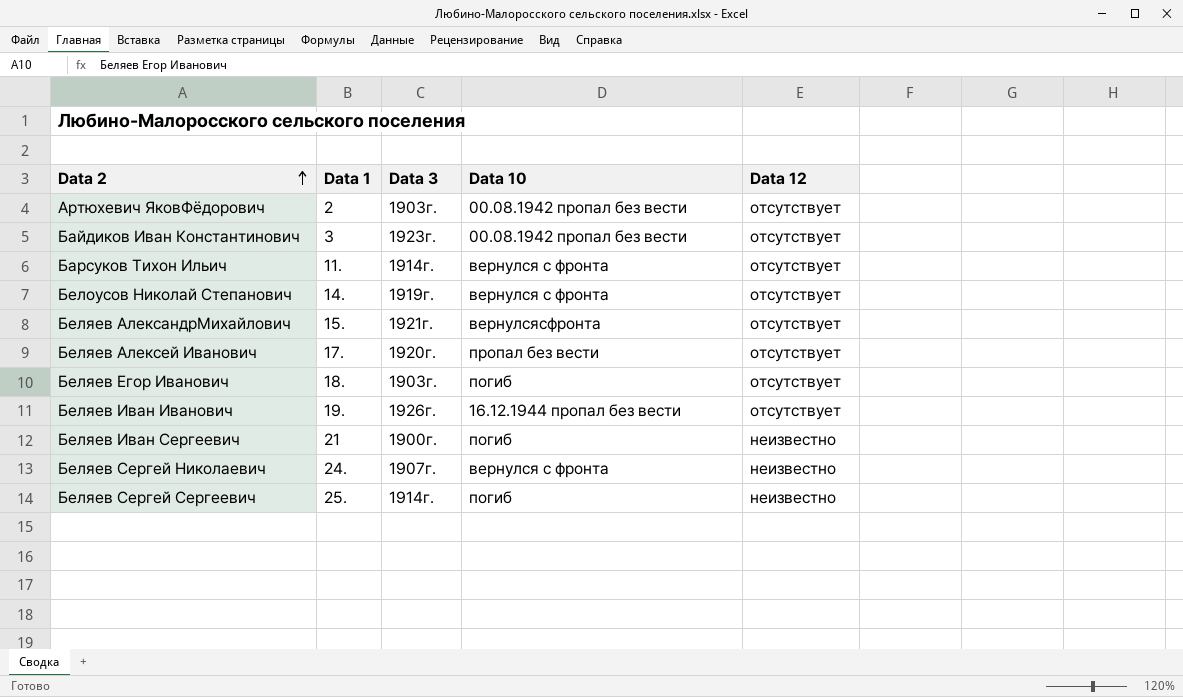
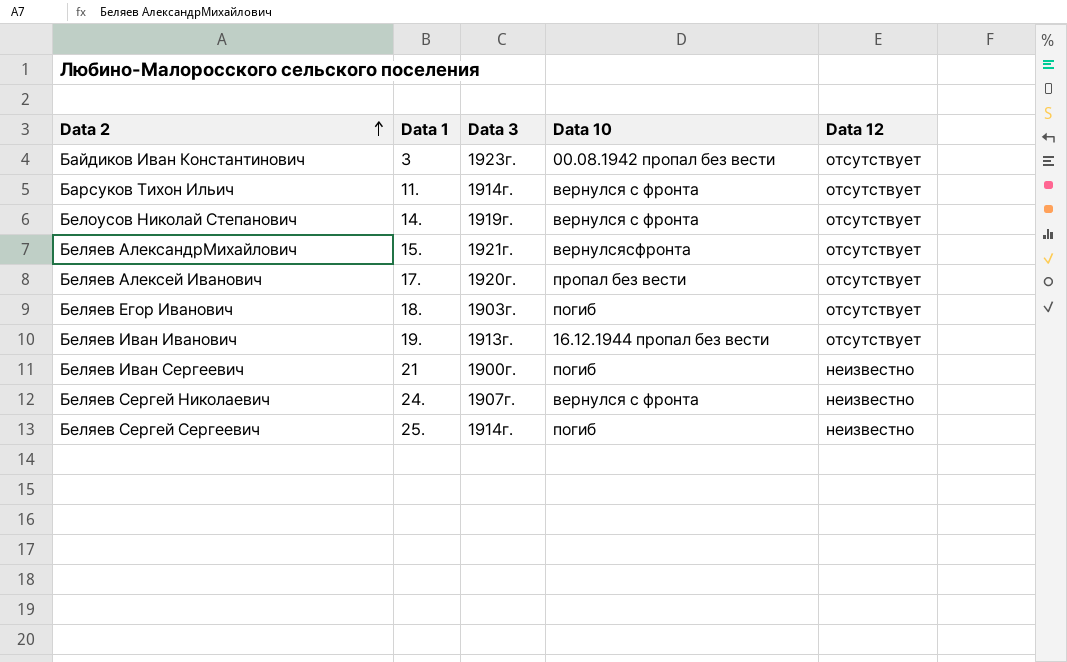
row Артюхевич ЯковФёдорович: 2 | 1903г. | 00.08.1942 пропал без вести | отсутствует -> none
Беляев Иван Иванович | Data 3: 1926г. -> 1913г.

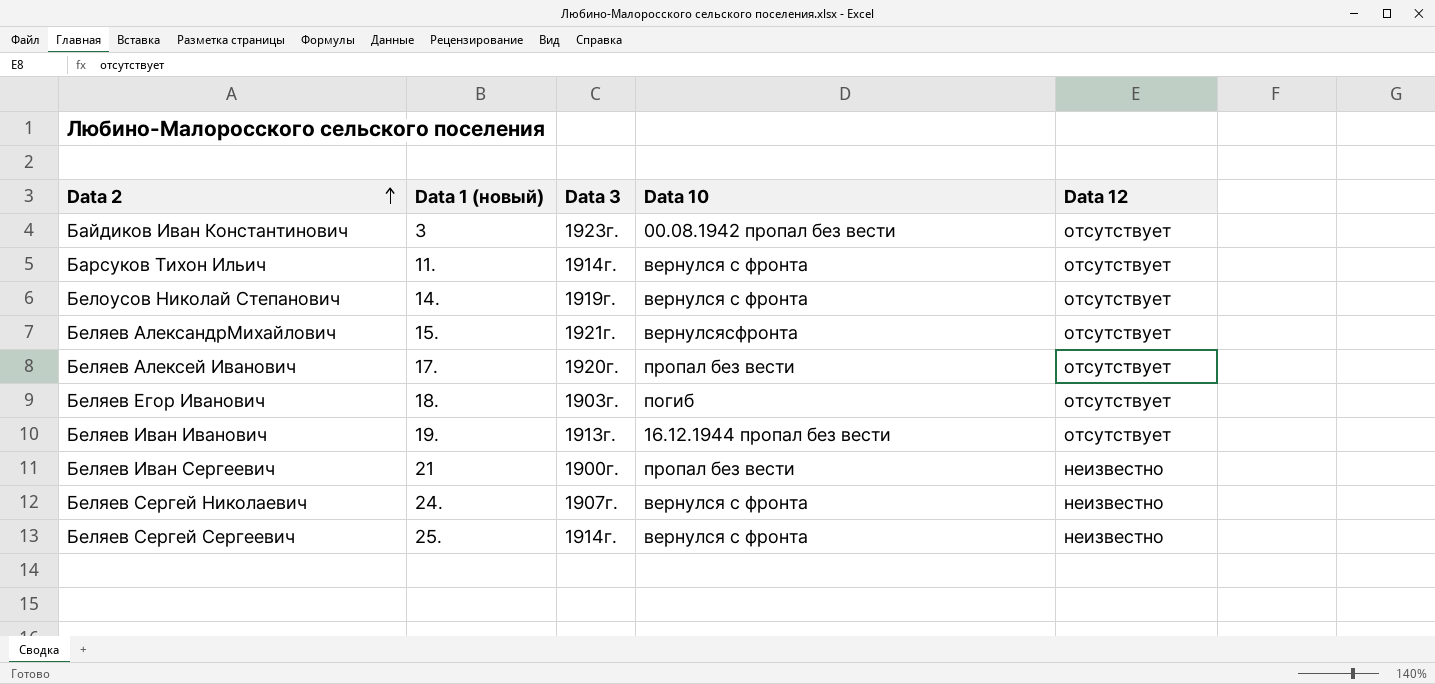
column name: Data 1 -> Data 1 (новый)
Беляев Иван Сергеевич | Data 10: погиб -> пропал без вести
Беляев Сергей Сергеевич | Data 10: погиб -> вернулся с фронта

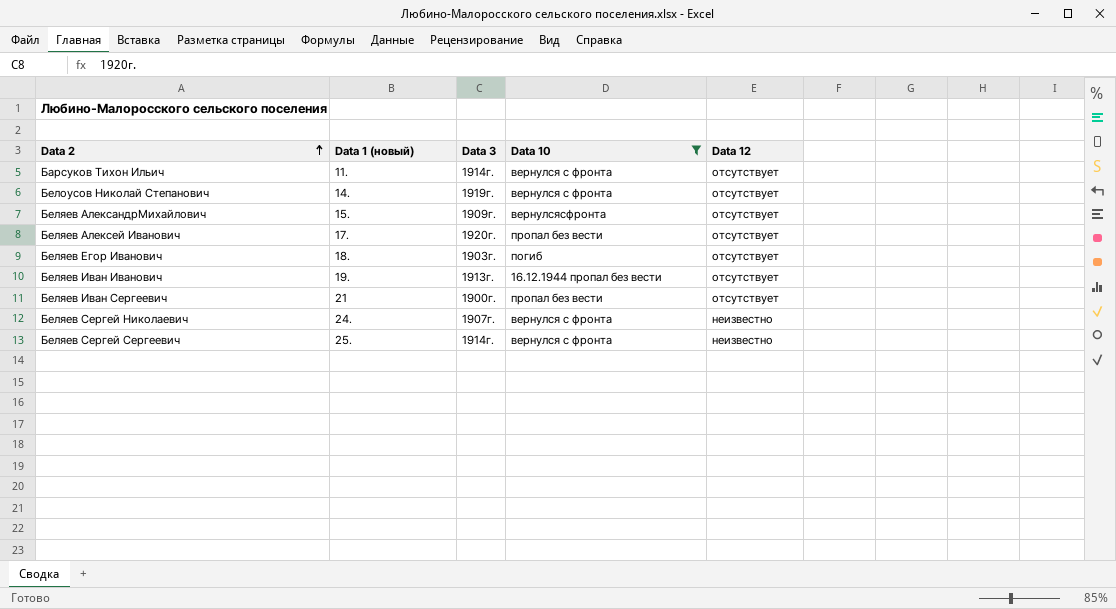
filter: none -> Data 10 != 00.08.1942 пропал без вести
Беляев АлександрМихайлович | Data 3: 1921г. -> 1909г.
Беляев Иван Сергеевич | Data 12: неизвестно -> отсутствует

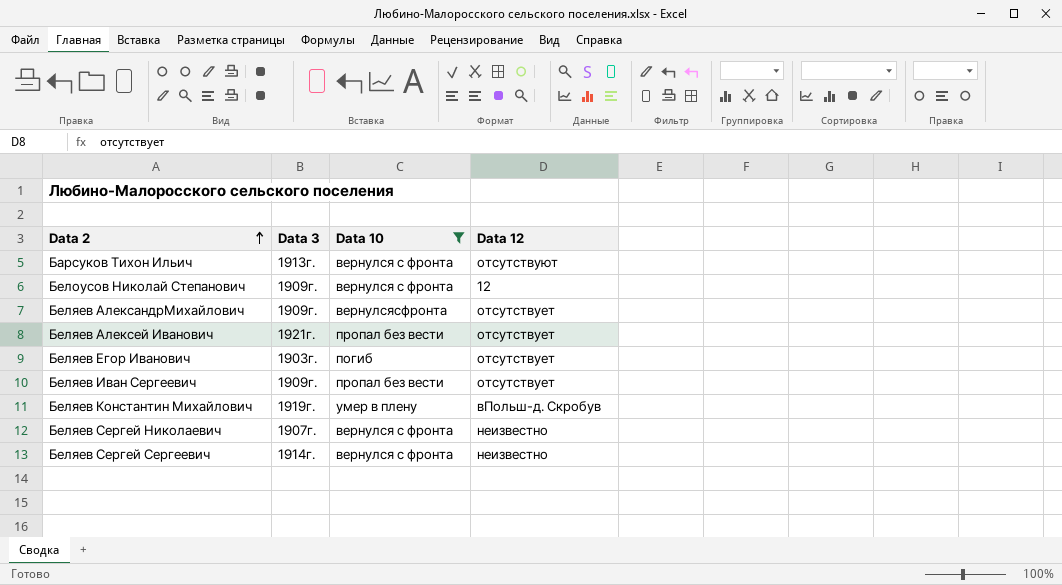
column Data 1 (новый) | position: 2 -> none
row Беляев Иван Иванович: 19. | 1913г. | 16.12.1944 пропал без вести | отсутствует -> none
Барсуков Тихон Ильич | Data 3: 1914г. -> 1913г.
Барсуков Тихон Ильич | Data 12: отсутствует -> отсутствуют
Белоусов Николай Степанович | Data 3: 1919г. -> 1909г.
Белоусов Николай Степанович | Data 12: отсутствует -> 12
Беляев Алексей Иванович | Data 3: 1920г. -> 1921г.
Беляев Иван Сергеевич | Data 3: 1900г. -> 1909г.
row Беляев Константин Михайлович: none -> 1919г. | умер в плену | вПольш-д. Скробув

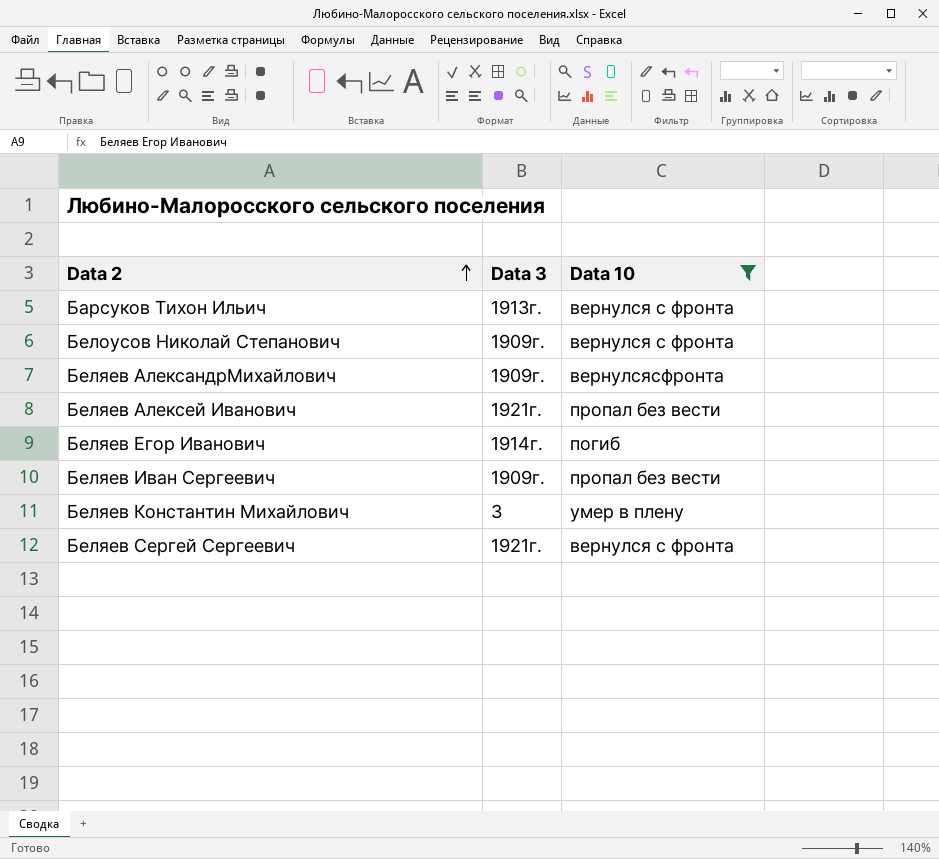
column Data 12 | position: 4 -> none
row Беляев Сергей Николаевич: 1907г. | вернулся с фронта | неизвестно -> none
Беляев Егор Иванович | Data 3: 1903г. -> 1914г.
Беляев Константин Михайлович | Data 3: 1919г. -> 3
Беляев Сергей Сергеевич | Data 3: 1914г. -> 1921г.

